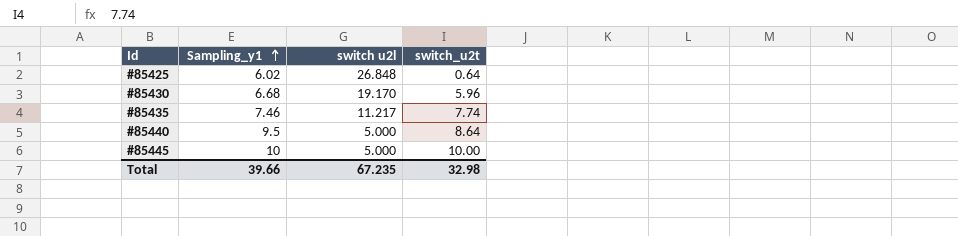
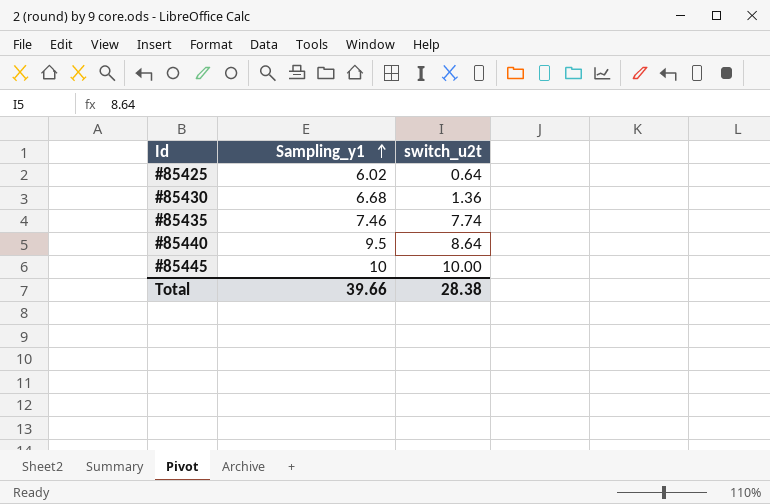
column switch u2l | position: 3 -> none
#85430 | switch_u2t: 5.96 -> 1.36
Total | switch_u2t: 32.98 -> 28.38

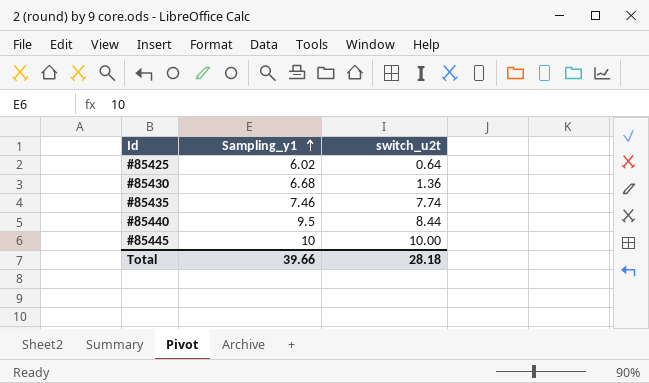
#85440 | switch_u2t: 8.64 -> 8.44
Total | switch_u2t: 28.38 -> 28.18

